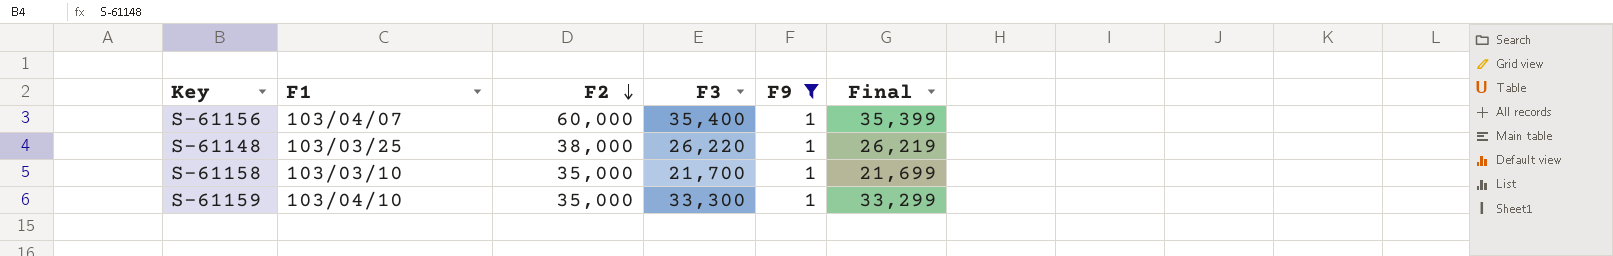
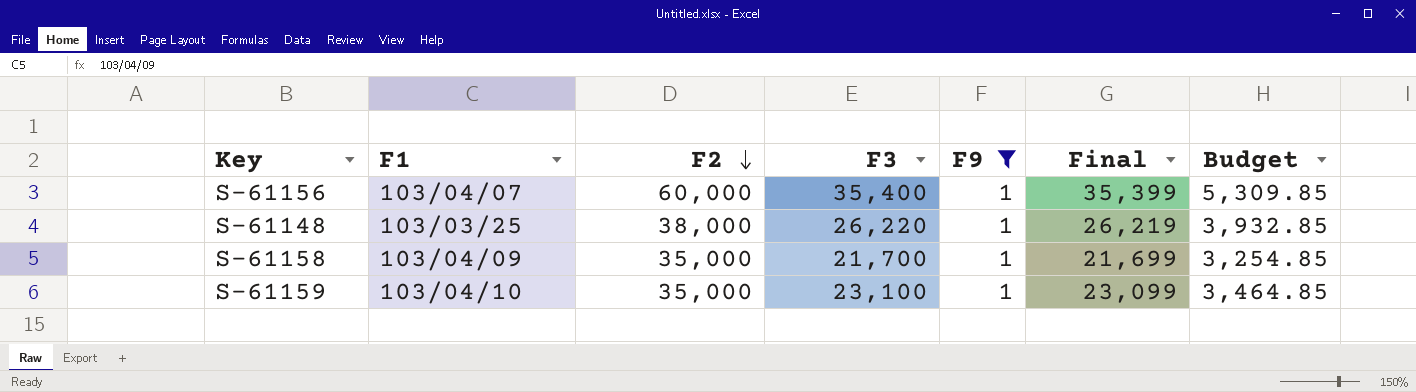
column Budget | formula: none -> [Final] * 0.15
S-61158 | F1: 103/03/10 -> 103/04/09
S-61159 | F3: 33,300 -> 23,100
S-61159 | Final: 33,299 -> 23,099

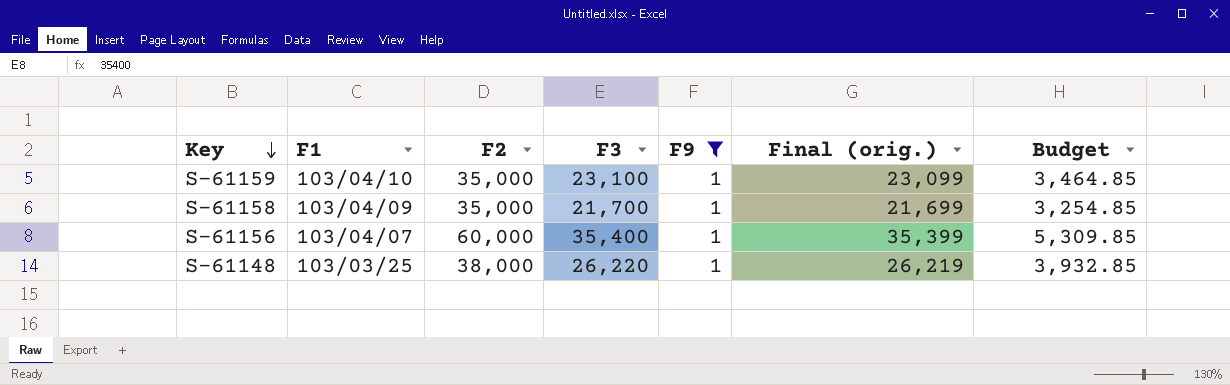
row order: F2 descending -> Key descending
column name: Final -> Final (orig.)

